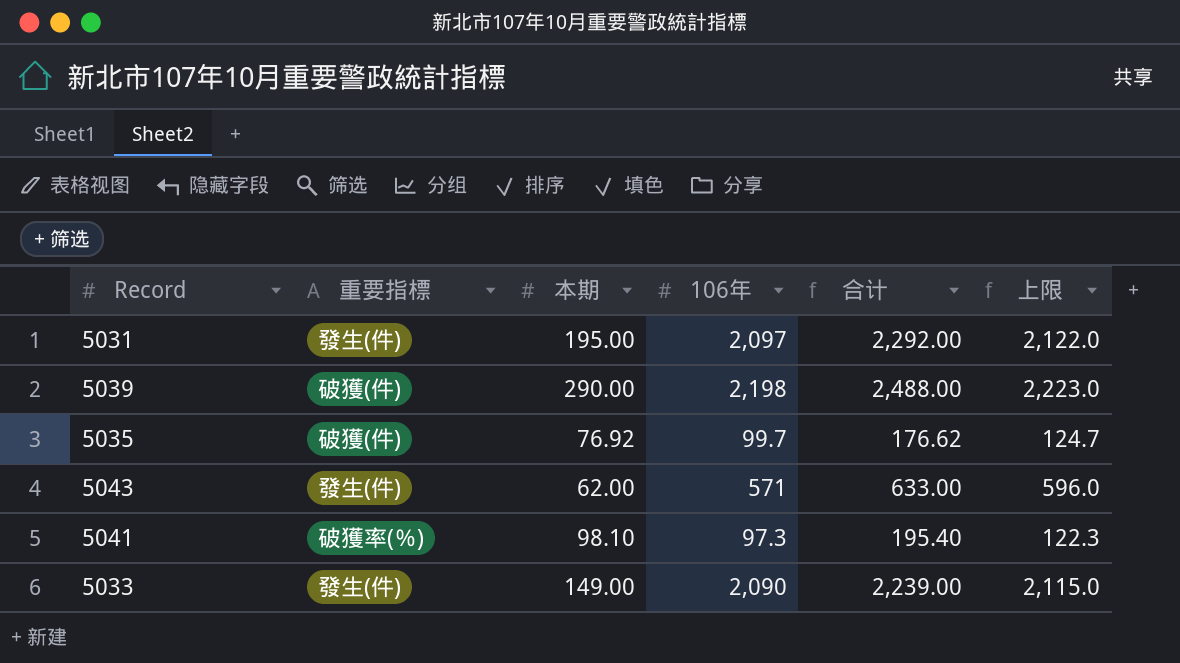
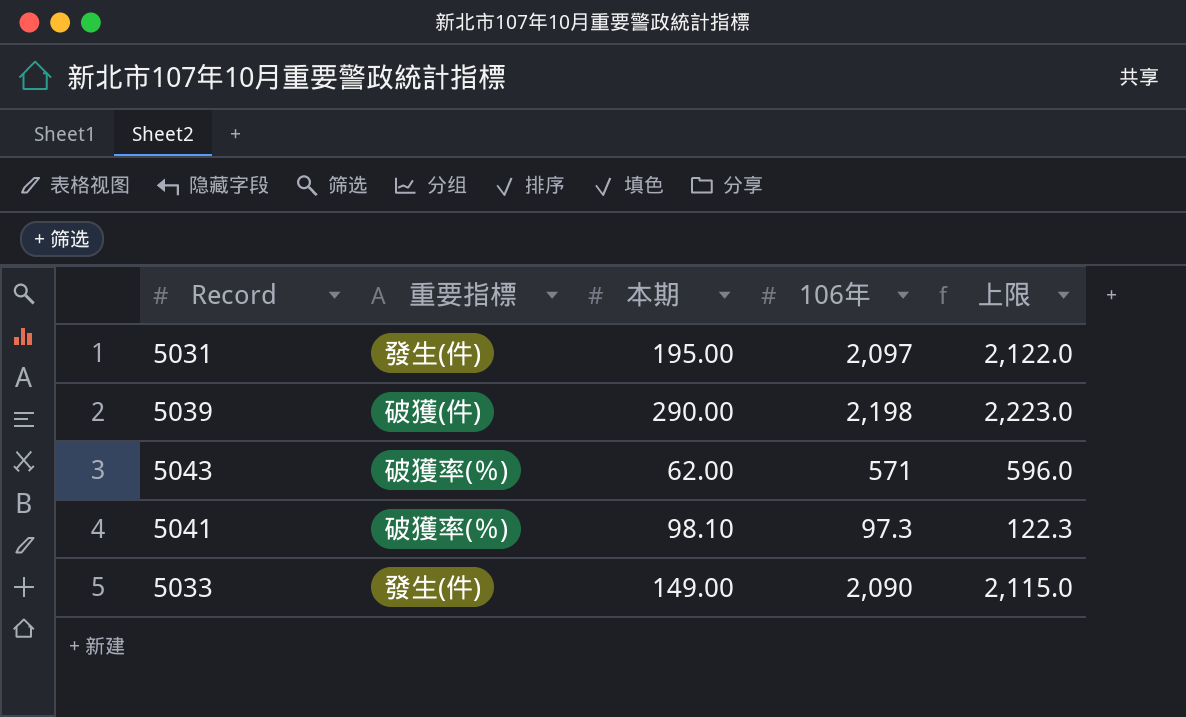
column 合计 | formula: [本期] + [106年] -> none
row 5035: 破獲(件) | 76.92 | 99.7 | 176.62 | 124.7 -> none
5043 | 重要指標: 發生(件) -> 破獲率(％)

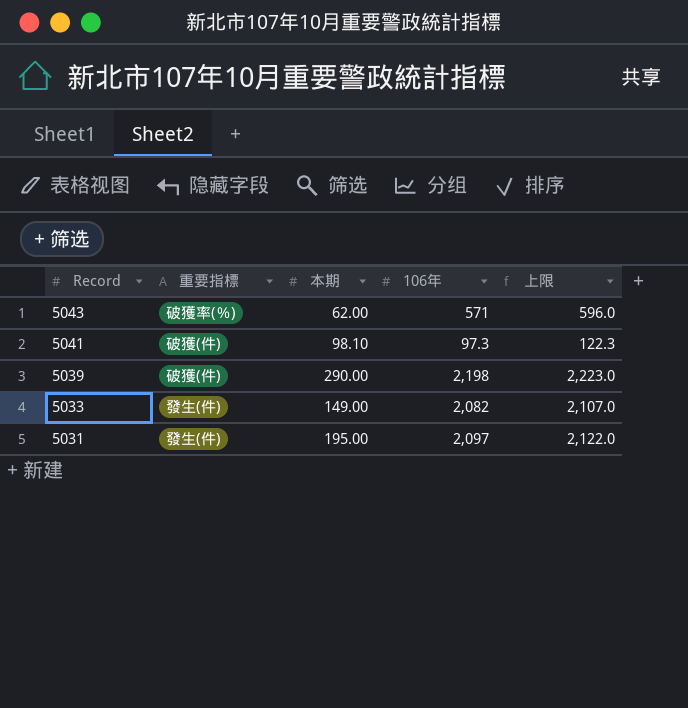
row order: none -> Record descending
5041 | 重要指標: 破獲率(％) -> 破獲(件)
5033 | 106年: 2,090 -> 2,082
5033 | 上限: 2,115.0 -> 2,107.0

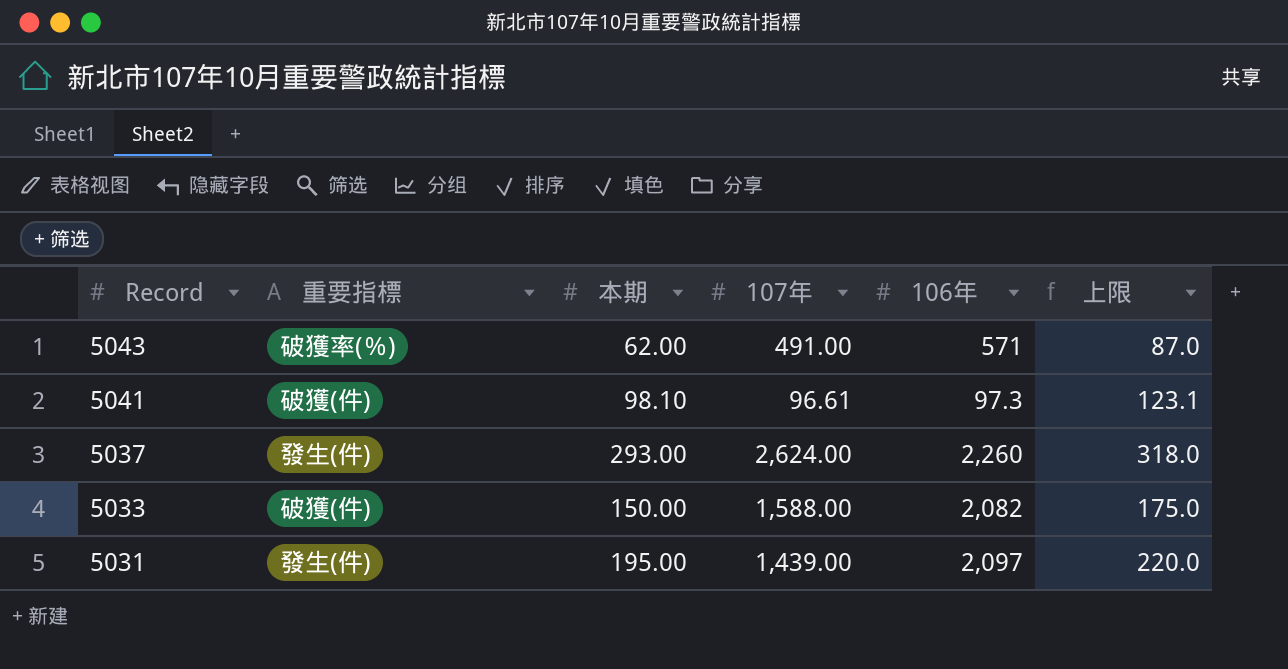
column 107年 | position: none -> 4
column 上限 | formula: [106年] + 25 -> [本期] + 25
row 5039: 破獲(件) | 290.00 | 2,198 | 2,223.0 -> none
row 5037: none -> 發生(件) | 293.00 | 2,624.00 | 2,260 | 318.0
5033 | 重要指標: 發生(件) -> 破獲(件)
5033 | 本期: 149.00 -> 150.00

